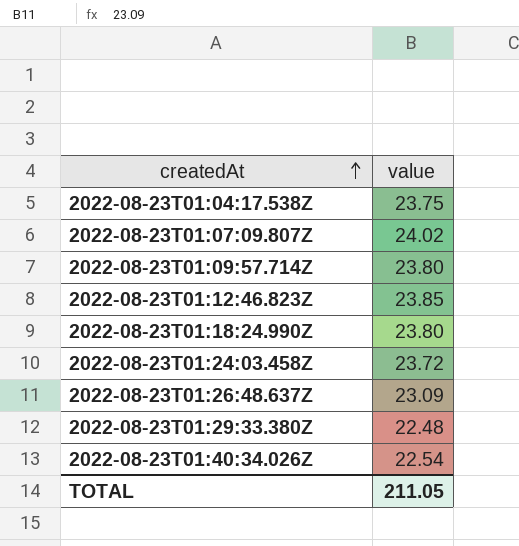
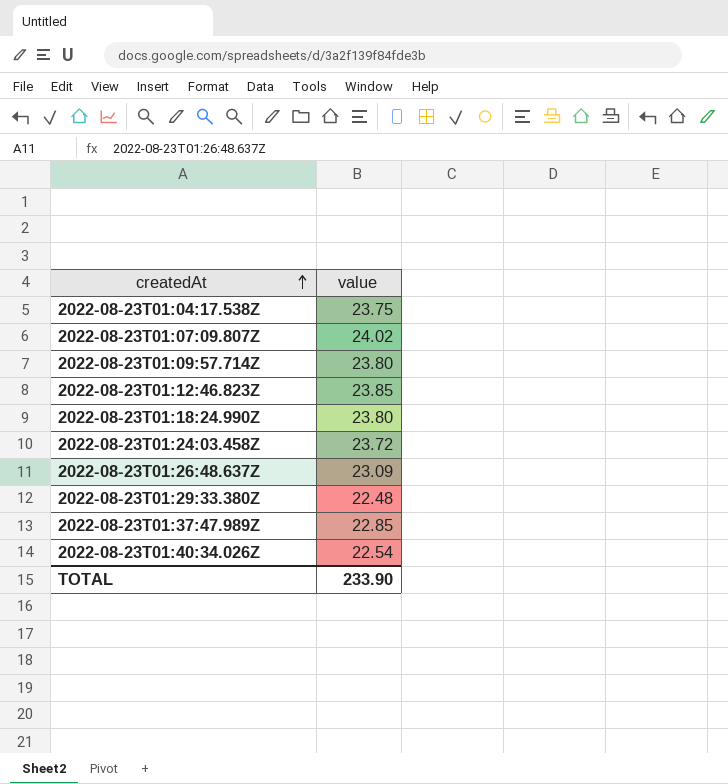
row 2022-08-23T01:37:47.989Z: none -> 22.85
TOTAL | value: 211.05 -> 233.90

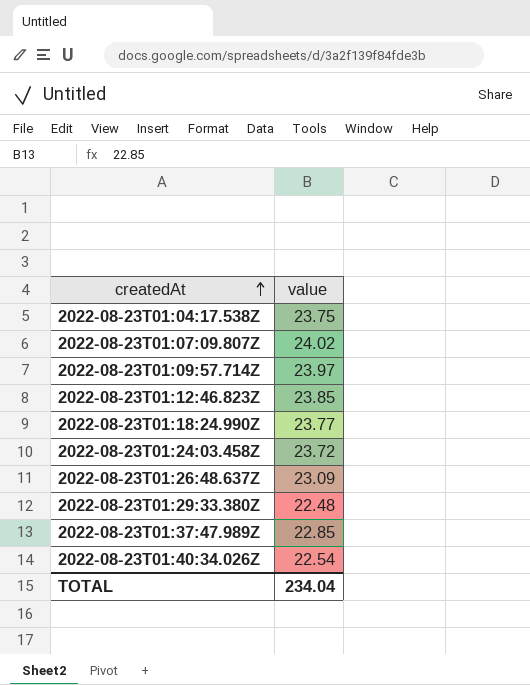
2022-08-23T01:09:57.714Z | value: 23.80 -> 23.97
2022-08-23T01:18:24.990Z | value: 23.80 -> 23.77
TOTAL | value: 233.90 -> 234.04

